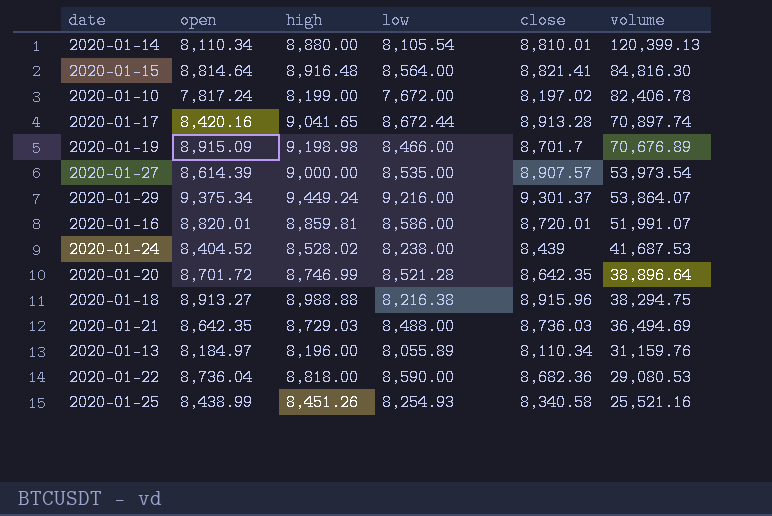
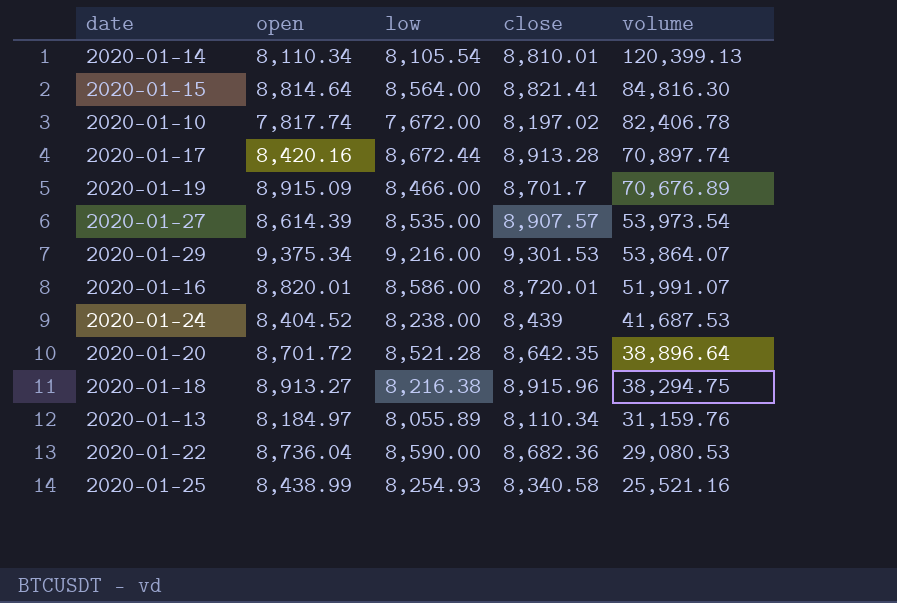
column high | position: 3 -> none
row 2020-01-21: 8,642.35 | 8,729.03 | 8,488.00 | 8,736.03 | 36,494.69 -> none
2020-01-10 | open: 7,817.24 -> 7,817.74
2020-01-29 | close: 9,301.37 -> 9,301.53

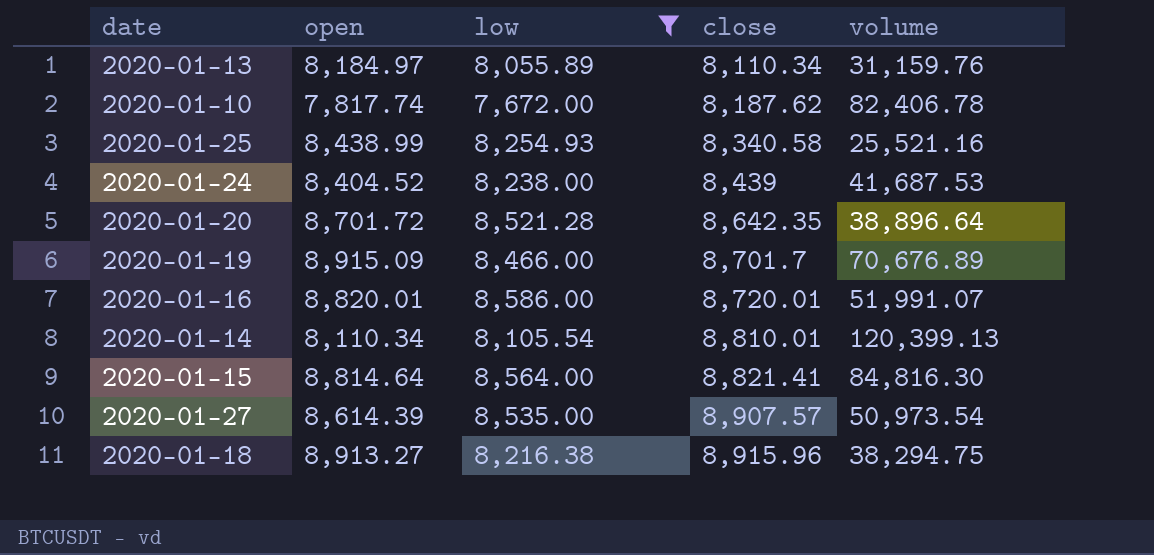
filter: none -> low <= 8,586.00
row order: volume descending -> close ascending
2020-01-10 | close: 8,197.02 -> 8,187.62
2020-01-27 | volume: 53,973.54 -> 50,973.54

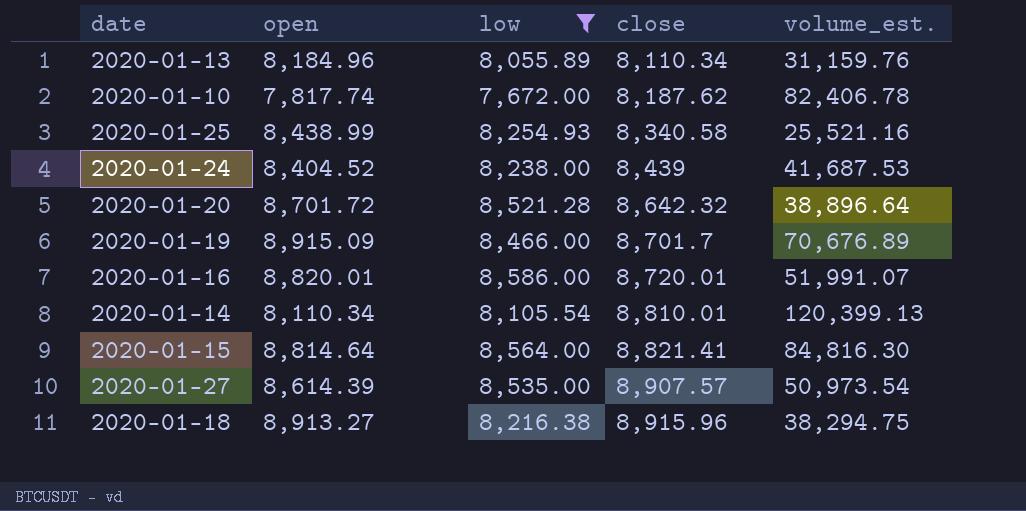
column name: volume -> volume_est.
2020-01-13 | open: 8,184.97 -> 8,184.96
2020-01-20 | close: 8,642.35 -> 8,642.32

